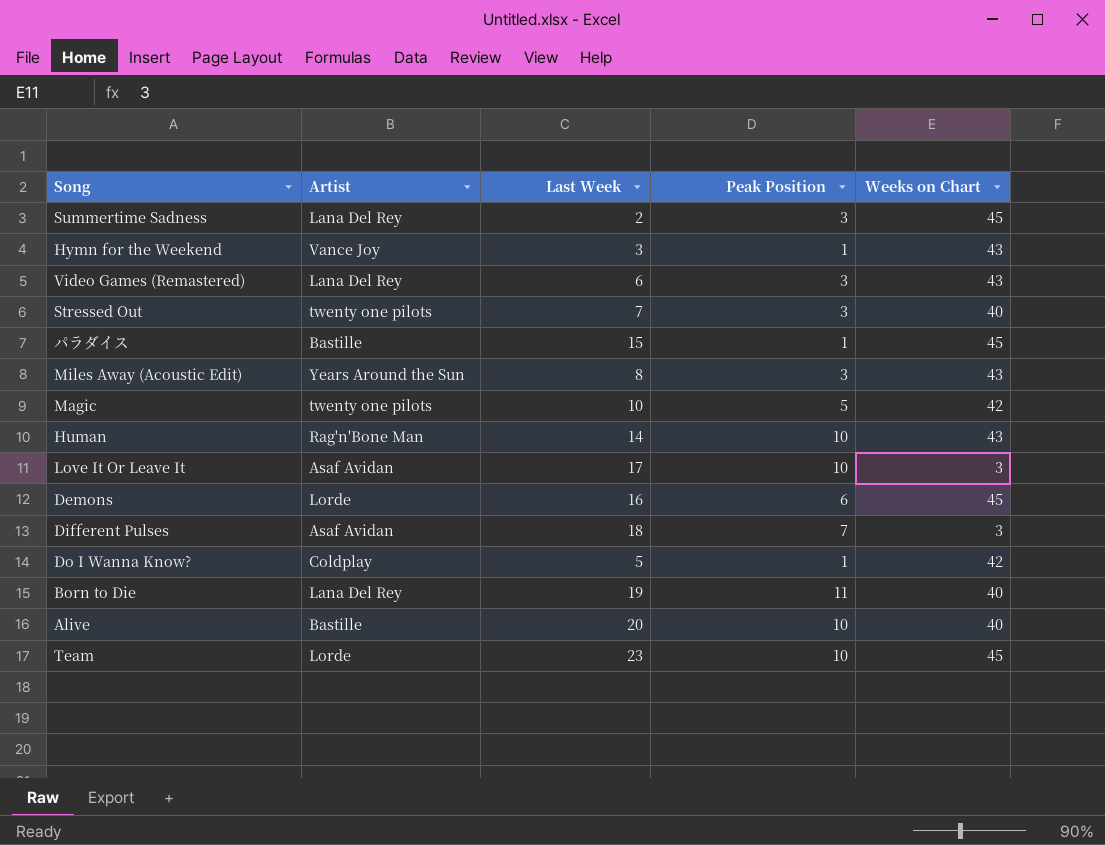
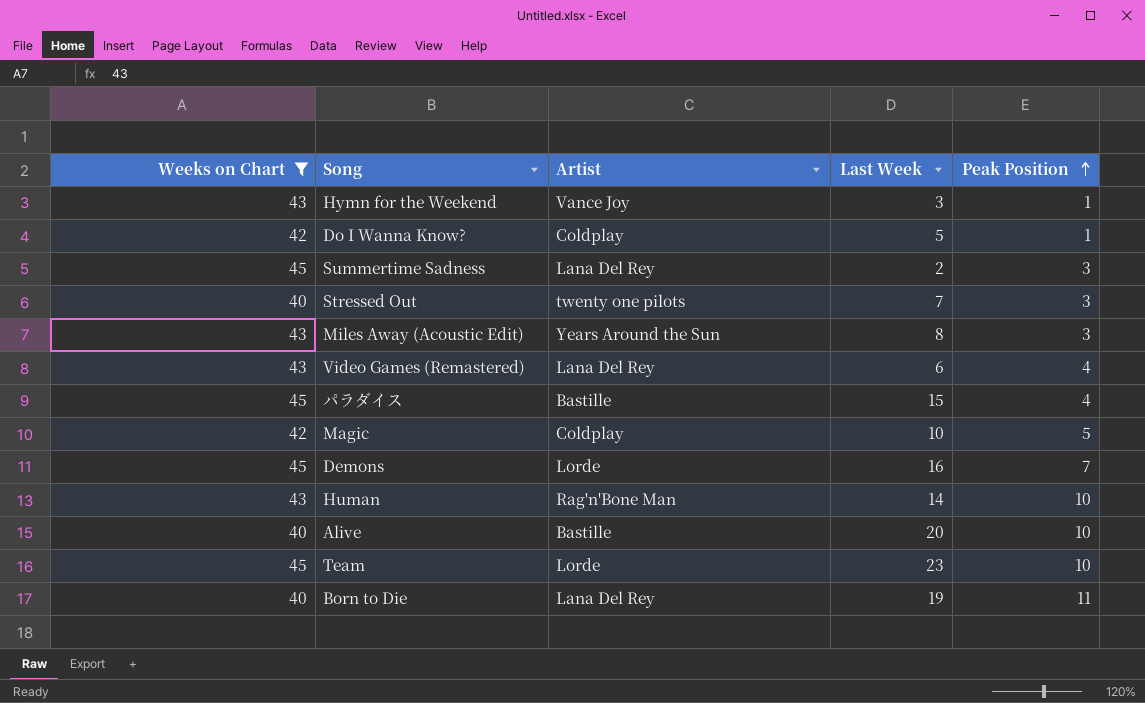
filter: none -> Weeks on Chart != 3
row order: none -> Peak Position ascending
column Weeks on Chart | position: 5 -> 1
Video Games (Remastered) | Peak Position: 3 -> 4
パラダイス | Peak Position: 1 -> 4
Magic | Artist: twenty one pilots -> Coldplay
Demons | Peak Position: 6 -> 7

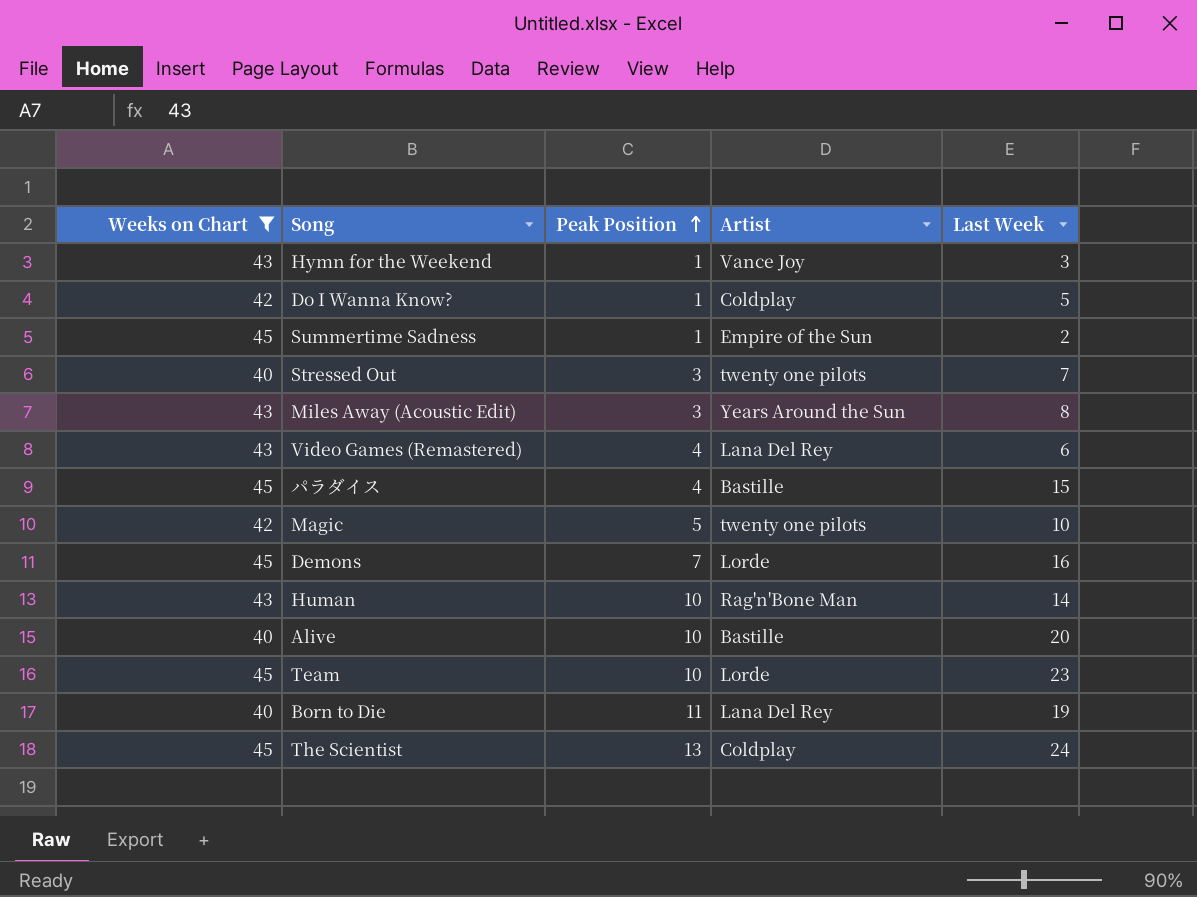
column Peak Position | position: 5 -> 3
Summertime Sadness | Peak Position: 3 -> 1
Summertime Sadness | Artist: Lana Del Rey -> Empire of the Sun
Magic | Artist: Coldplay -> twenty one pilots
row The Scientist: none -> 45 | 13 | Coldplay | 24

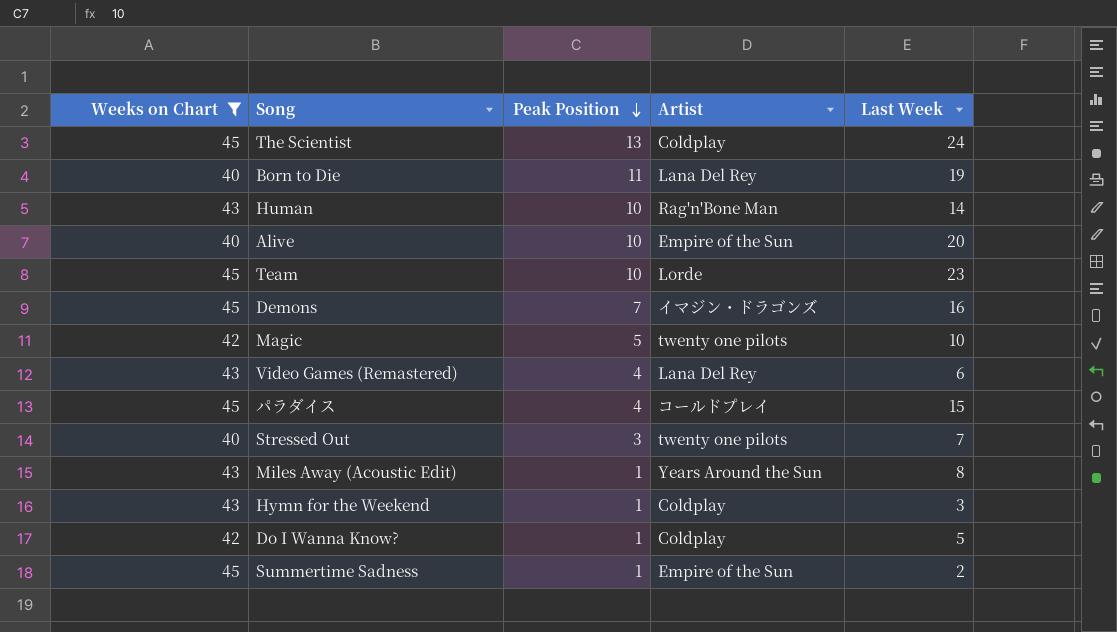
row order: Peak Position ascending -> Peak Position descending
Alive | Artist: Bastille -> Empire of the Sun
Demons | Artist: Lorde -> イマジン・ドラゴンズ
パラダイス | Artist: Bastille -> コールドプレイ
Miles Away (Acoustic Edit) | Peak Position: 3 -> 1
Hymn for the Weekend | Artist: Vance Joy -> Coldplay

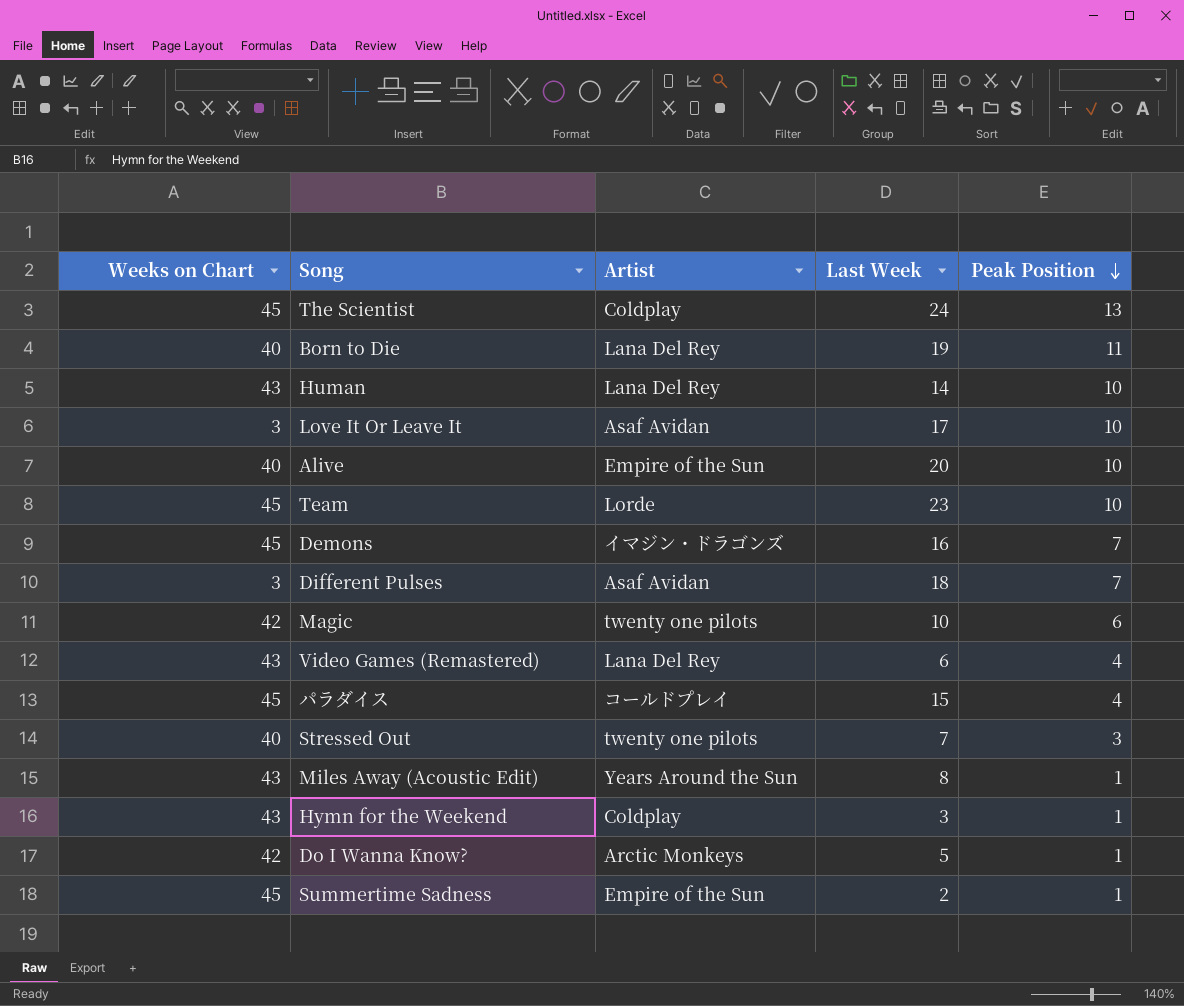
filter: Weeks on Chart != 3 -> none
column Peak Position | position: 3 -> 5
Human | Artist: Rag'n'Bone Man -> Lana Del Rey
Magic | Peak Position: 5 -> 6
Do I Wanna Know? | Artist: Coldplay -> Arctic Monkeys

